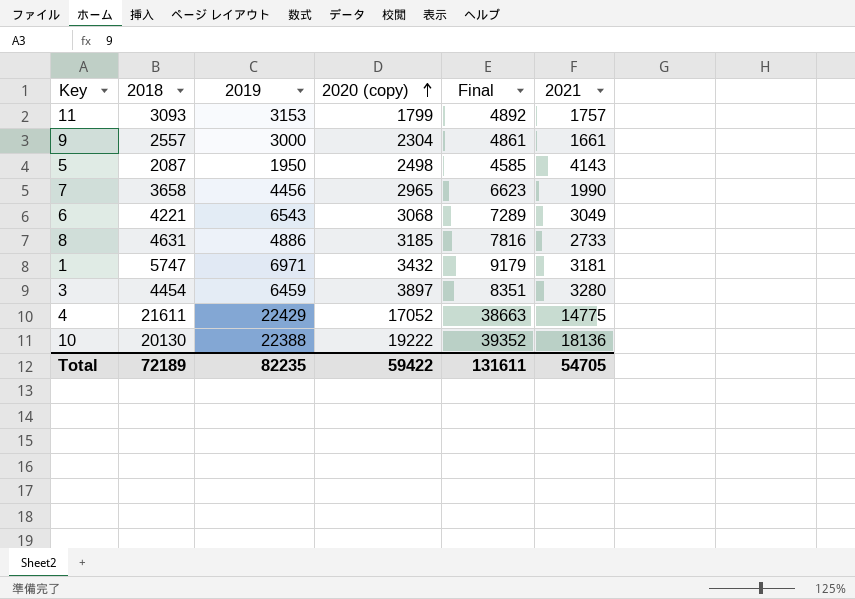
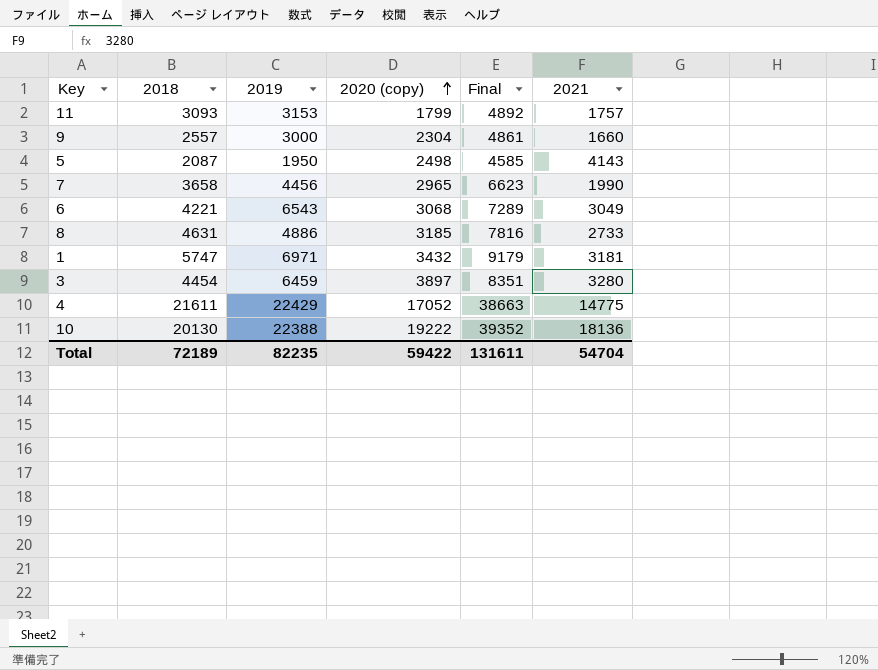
9 | 2021: 1661 -> 1660
Total | 2021: 54705 -> 54704

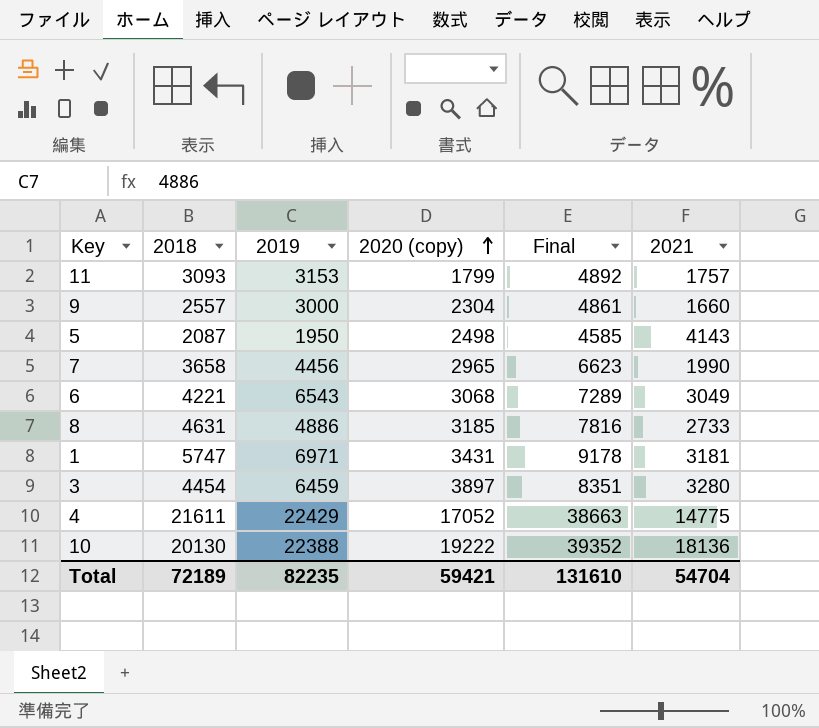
1 | 2020 (copy): 3432 -> 3431
1 | Final: 9179 -> 9178
Total | 2020 (copy): 59422 -> 59421
Total | Final: 131611 -> 131610

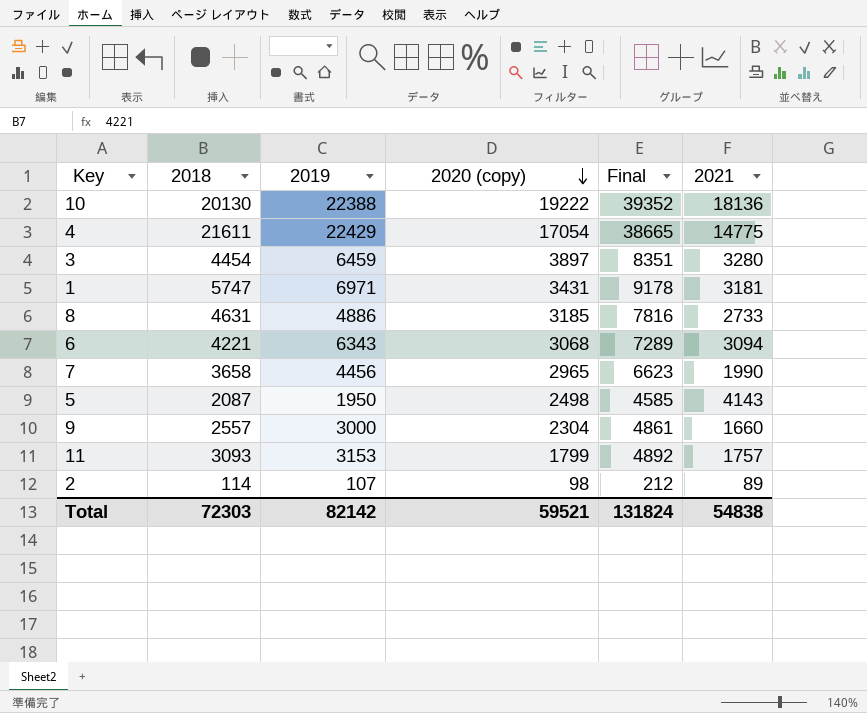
row order: 2020 (copy) ascending -> 2020 (copy) descending
4 | 2020 (copy): 17052 -> 17054
4 | Final: 38663 -> 38665
6 | 2019: 6543 -> 6343
6 | 2021: 3049 -> 3094
row 2: none -> 114 | 107 | 98 | 212 | 89
Total | 2018: 72189 -> 72303
Total | 2019: 82235 -> 82142
Total | 2020 (copy): 59421 -> 59521
Total | Final: 131610 -> 131824
Total | 2021: 54704 -> 54838

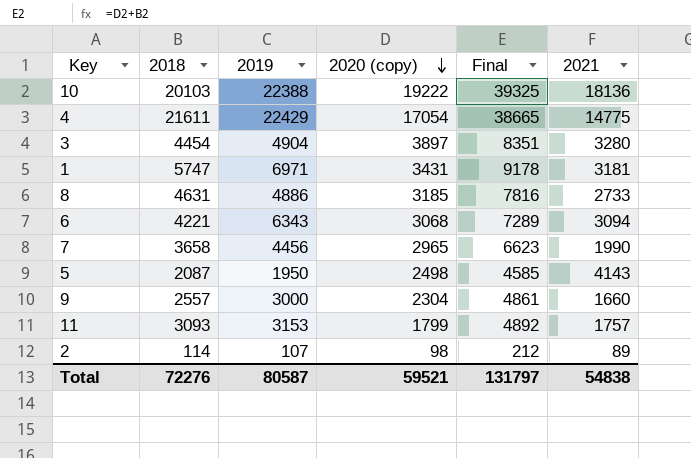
10 | 2018: 20130 -> 20103
10 | Final: 39352 -> 39325
3 | 2019: 6459 -> 4904
Total | 2018: 72303 -> 72276
Total | 2019: 82142 -> 80587
Total | Final: 131824 -> 131797

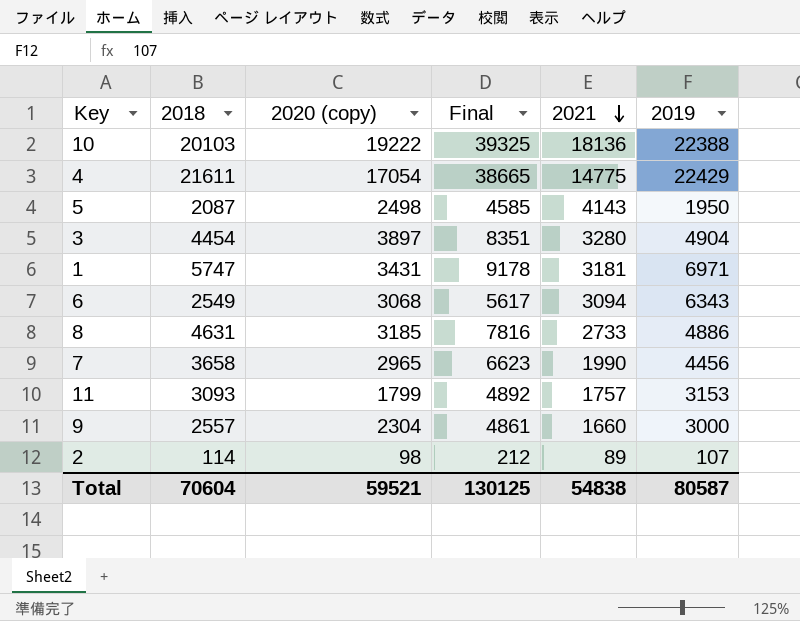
row order: 2020 (copy) descending -> 2021 descending
column 2019 | position: 3 -> 6
6 | 2018: 4221 -> 2549
6 | Final: 7289 -> 5617
Total | 2018: 72276 -> 70604
Total | Final: 131797 -> 130125

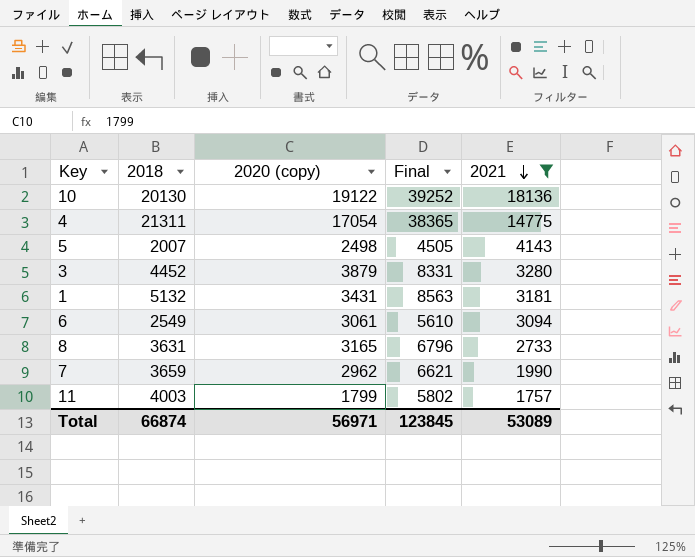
filter: none -> 2021 >= 1757
column 2019 | position: 6 -> none
10 | 2018: 20103 -> 20130
10 | 2020 (copy): 19222 -> 19122
10 | Final: 39325 -> 39252
4 | 2018: 21611 -> 21311
4 | Final: 38665 -> 38365
5 | 2018: 2087 -> 2007
5 | Final: 4585 -> 4505
3 | 2018: 4454 -> 4452
3 | 2020 (copy): 3897 -> 3879
3 | Final: 8351 -> 8331
1 | 2018: 5747 -> 5132
1 | Final: 9178 -> 8563
6 | 2020 (copy): 3068 -> 3061
6 | Final: 5617 -> 5610
8 | 2018: 4631 -> 3631
8 | 2020 (copy): 3185 -> 3165
8 | Final: 7816 -> 6796
7 | 2018: 3658 -> 3659
7 | 2020 (copy): 2965 -> 2962
7 | Final: 6623 -> 6621
11 | 2018: 3093 -> 4003
11 | Final: 4892 -> 5802
Total | 2018: 70604 -> 66874
Total | 2020 (copy): 59521 -> 56971
Total | Final: 130125 -> 123845
Total | 2021: 54838 -> 53089

